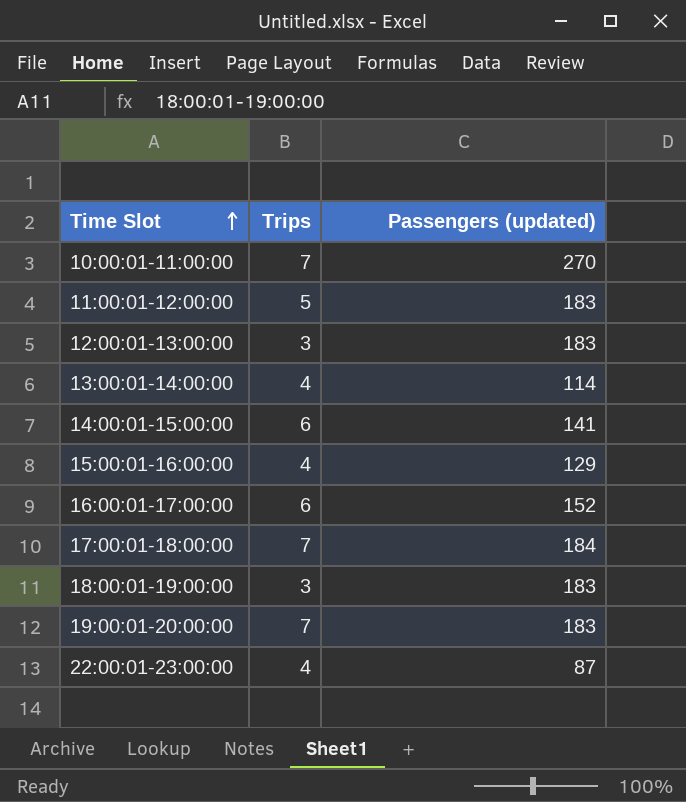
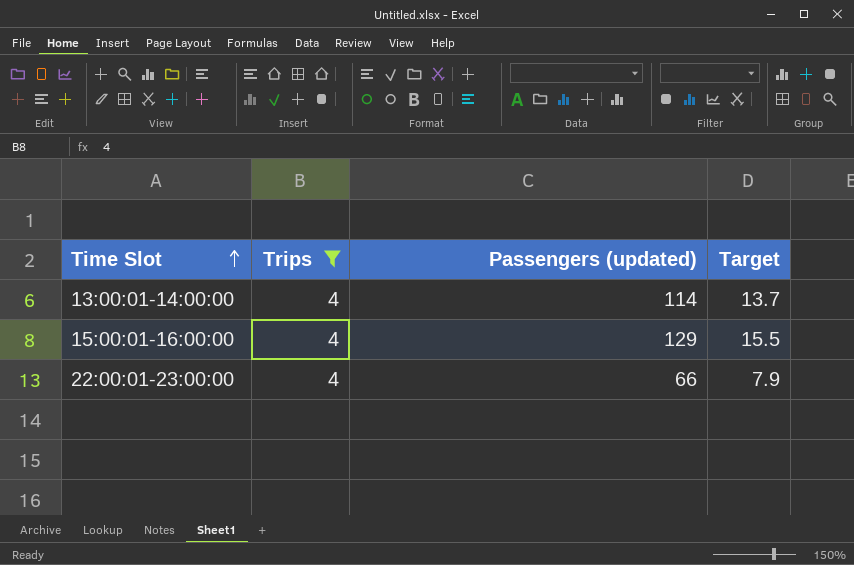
filter: none -> Trips = 4
column Target | formula: none -> [Passengers (updated)] * 0.12
22:00:01-23:00:00 | Passengers (updated): 87 -> 66

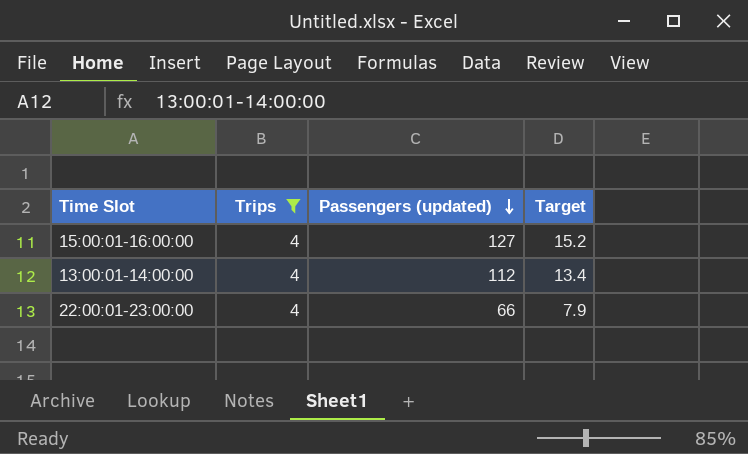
row order: Time Slot ascending -> Passengers (updated) descending
15:00:01-16:00:00 | Passengers (updated): 129 -> 127
15:00:01-16:00:00 | Target: 15.5 -> 15.2
13:00:01-14:00:00 | Passengers (updated): 114 -> 112
13:00:01-14:00:00 | Target: 13.7 -> 13.4

